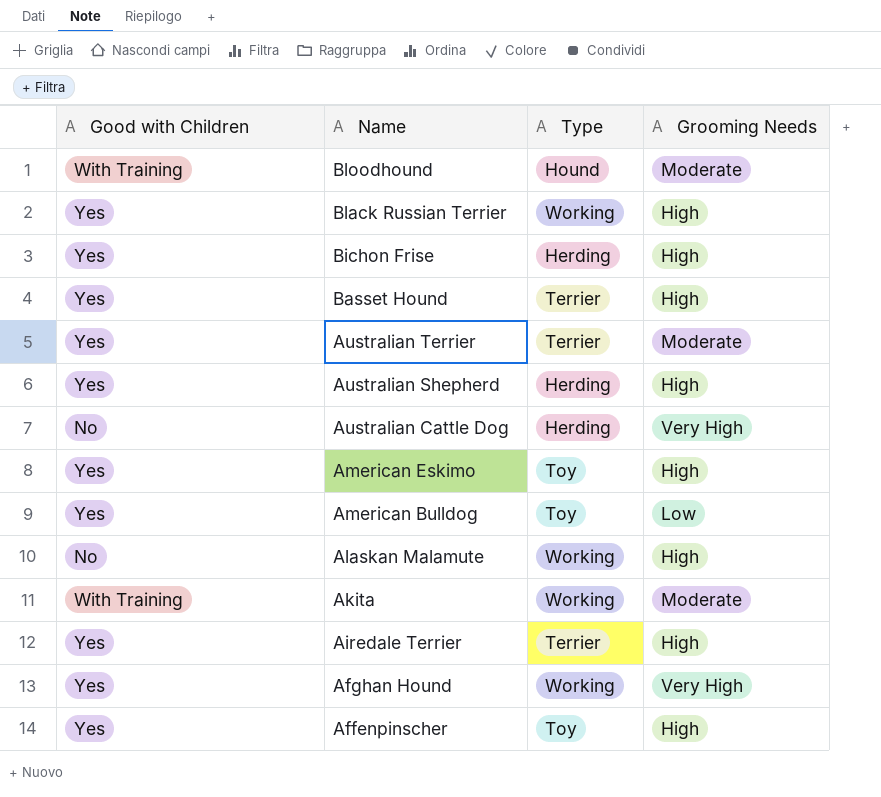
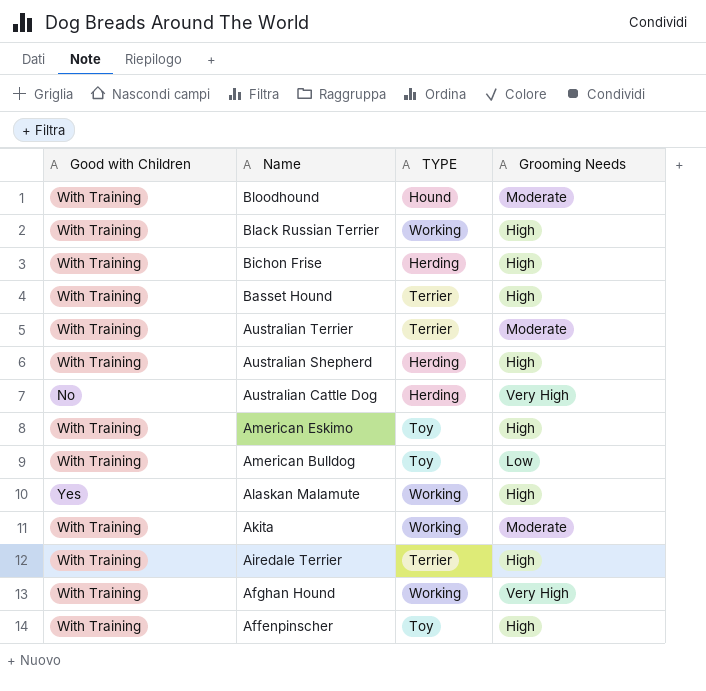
column name: Type -> TYPE
Black Russian Terrier | Good with Children: Yes -> With Training
Bichon Frise | Good with Children: Yes -> With Training
Basset Hound | Good with Children: Yes -> With Training
Australian Terrier | Good with Children: Yes -> With Training
Australian Shepherd | Good with Children: Yes -> With Training
American Eskimo | Good with Children: Yes -> With Training
American Bulldog | Good with Children: Yes -> With Training
Alaskan Malamute | Good with Children: No -> Yes
Airedale Terrier | Good with Children: Yes -> With Training
Afghan Hound | Good with Children: Yes -> With Training
Affenpinscher | Good with Children: Yes -> With Training

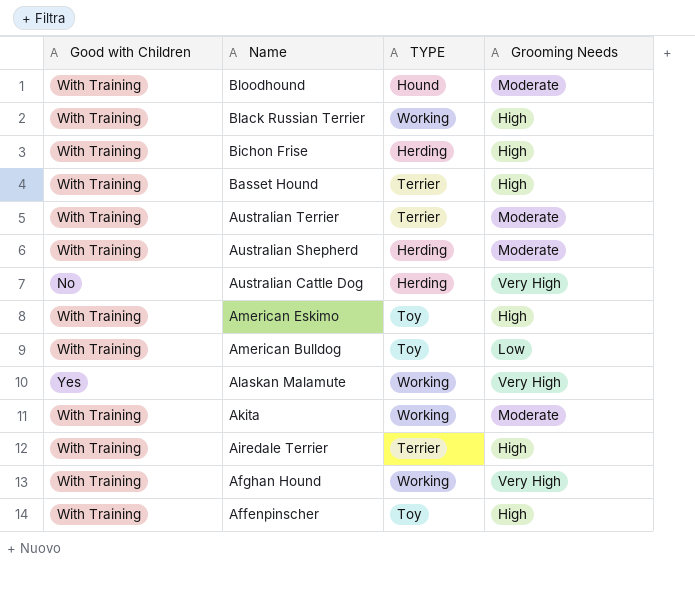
Australian Shepherd | Grooming Needs: High -> Moderate
Alaskan Malamute | Grooming Needs: High -> Very High

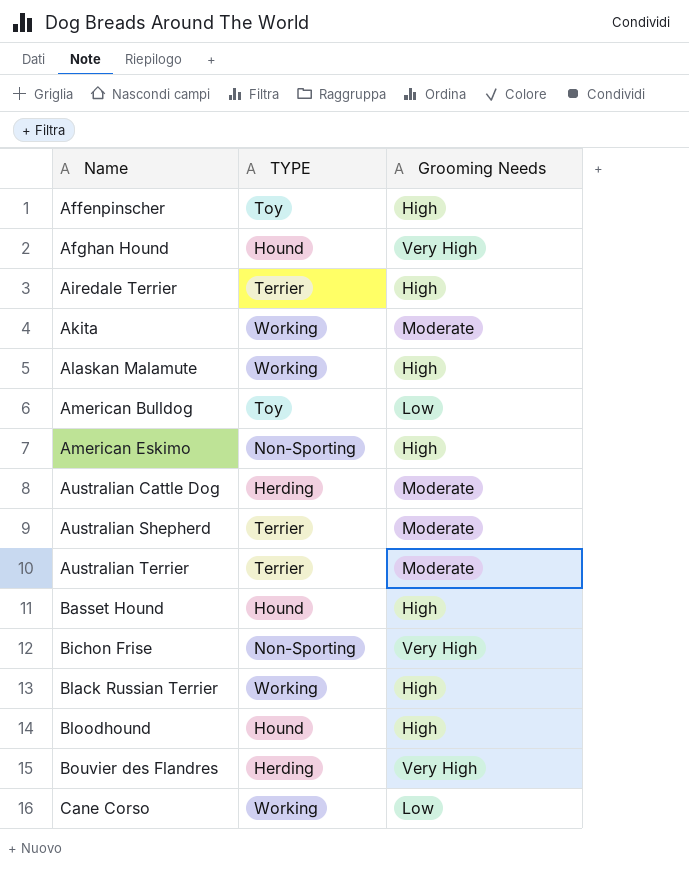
row order: Name descending -> Name ascending
column Good with Children | position: 1 -> none
Afghan Hound | TYPE: Working -> Hound
Alaskan Malamute | Grooming Needs: Very High -> High
American Eskimo | TYPE: Toy -> Non-Sporting
Australian Cattle Dog | Grooming Needs: Very High -> Moderate
Australian Shepherd | TYPE: Herding -> Terrier
Basset Hound | TYPE: Terrier -> Hound
Bichon Frise | TYPE: Herding -> Non-Sporting
Bichon Frise | Grooming Needs: High -> Very High
Bloodhound | Grooming Needs: Moderate -> High
row Bouvier des Flandres: none -> Herding | Very High
row Cane Corso: none -> Working | Low

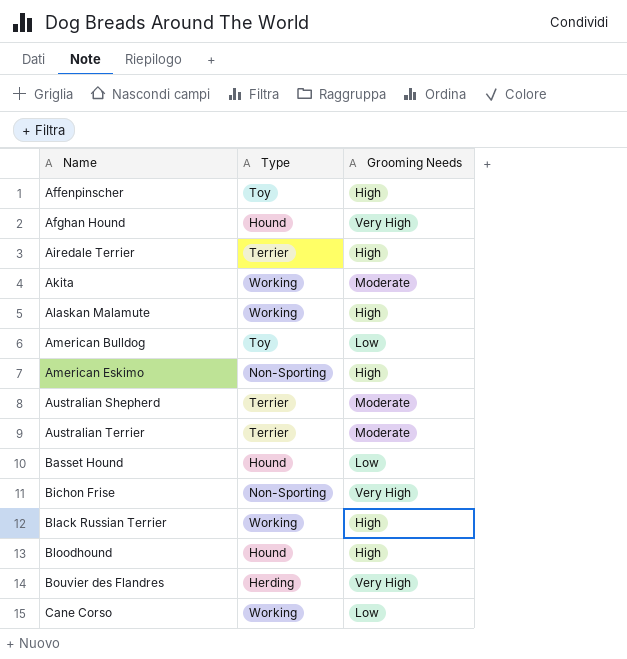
column name: TYPE -> Type
row Australian Cattle Dog: Herding | Moderate -> none
Basset Hound | Grooming Needs: High -> Low

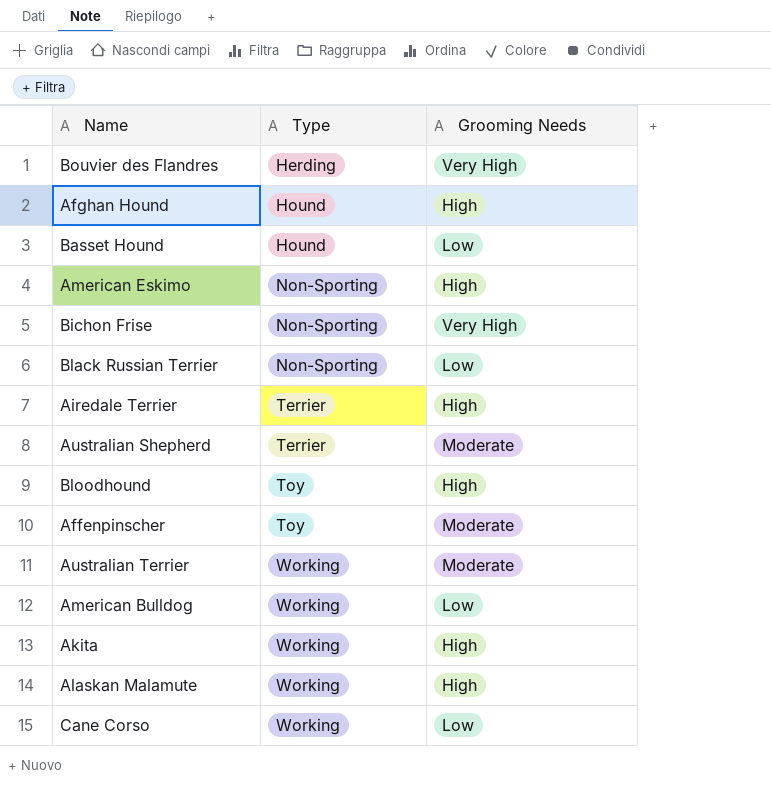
row order: Name ascending -> Type ascending
Afghan Hound | Grooming Needs: Very High -> High
Black Russian Terrier | Type: Working -> Non-Sporting
Black Russian Terrier | Grooming Needs: High -> Low
Bloodhound | Type: Hound -> Toy
Affenpinscher | Grooming Needs: High -> Moderate
Australian Terrier | Type: Terrier -> Working
American Bulldog | Type: Toy -> Working
Akita | Grooming Needs: Moderate -> High

